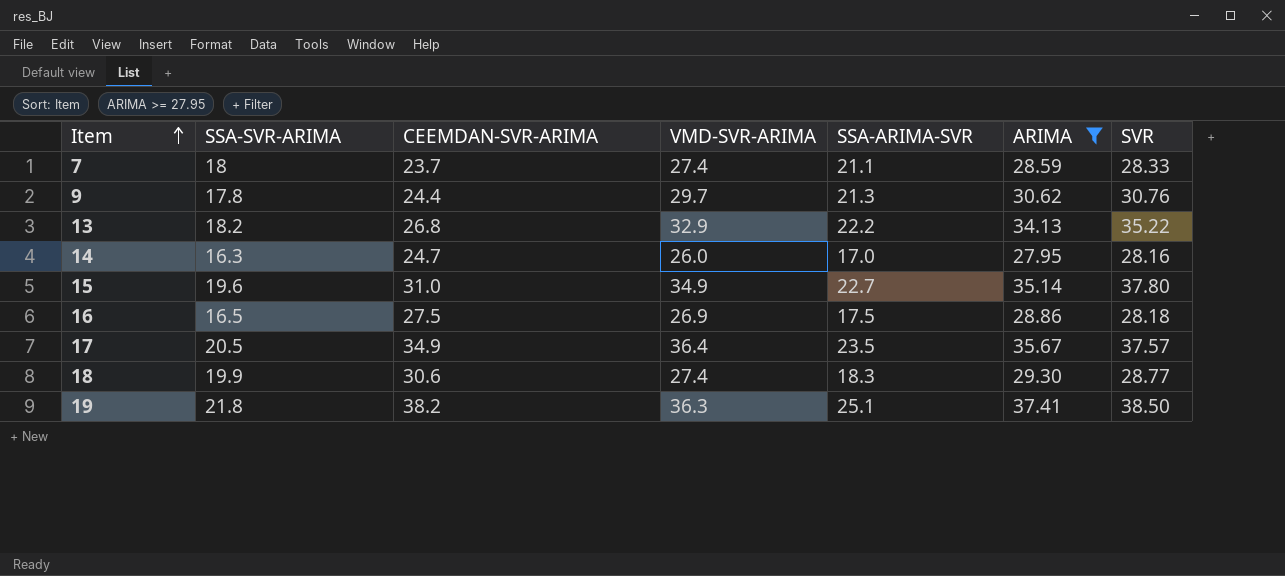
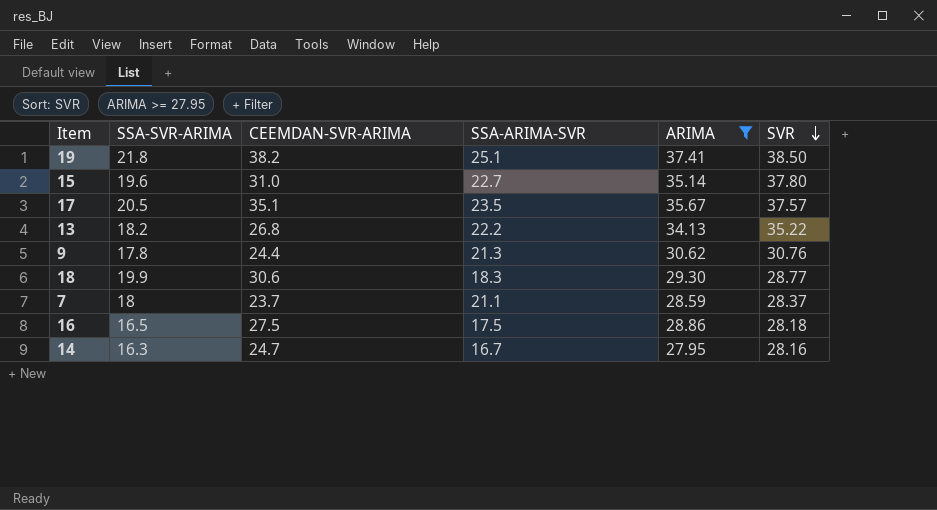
row order: Item ascending -> SVR descending
column VMD-SVR-ARIMA | position: 4 -> none
17 | CEEMDAN-SVR-ARIMA: 34.9 -> 35.1
7 | SVR: 28.33 -> 28.37
14 | SSA-ARIMA-SVR: 17.0 -> 16.7

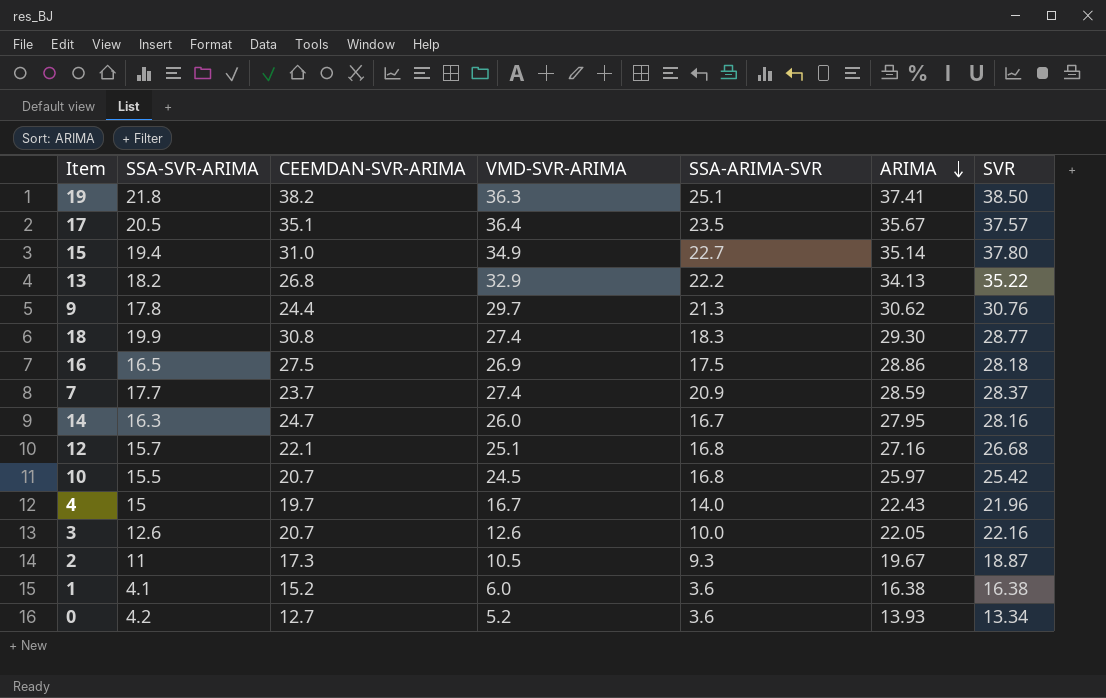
filter: ARIMA >= 27.95 -> none
row order: SVR descending -> ARIMA descending
column VMD-SVR-ARIMA | position: none -> 4
15 | SSA-SVR-ARIMA: 19.6 -> 19.4
18 | CEEMDAN-SVR-ARIMA: 30.6 -> 30.8
7 | SSA-SVR-ARIMA: 18 -> 17.7
7 | SSA-ARIMA-SVR: 21.1 -> 20.9

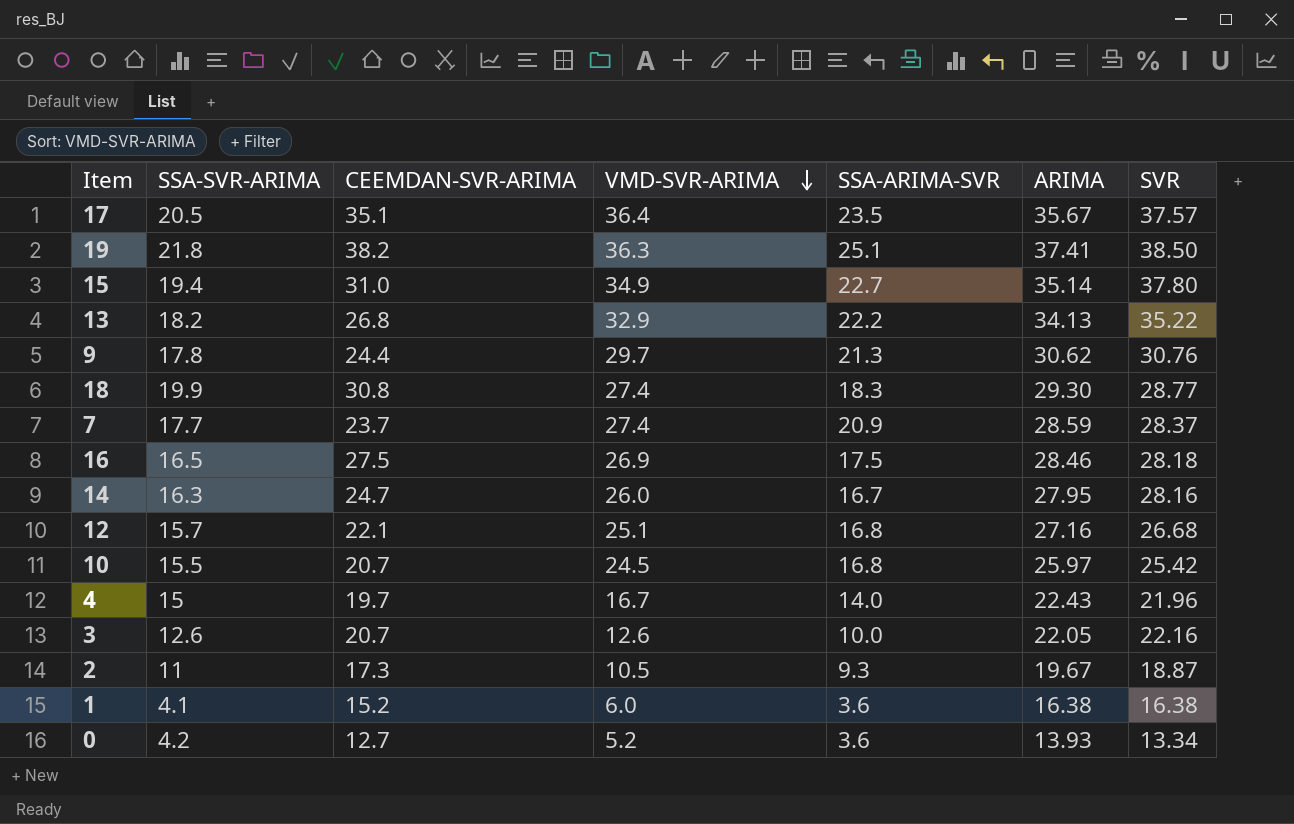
row order: ARIMA descending -> VMD-SVR-ARIMA descending
16 | ARIMA: 28.86 -> 28.46

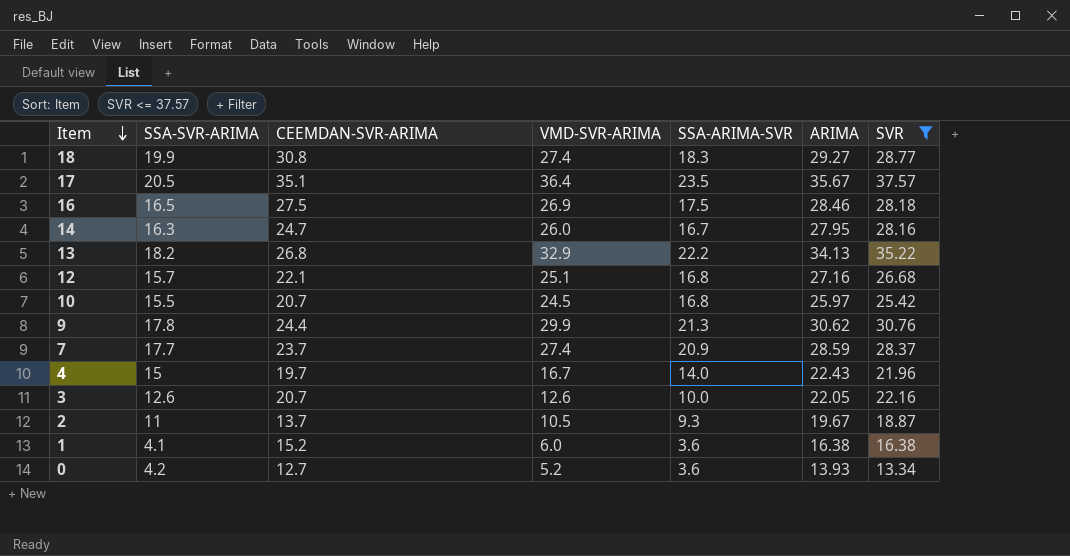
filter: none -> SVR <= 37.57
row order: VMD-SVR-ARIMA descending -> Item descending
18 | ARIMA: 29.30 -> 29.27
9 | VMD-SVR-ARIMA: 29.7 -> 29.9
2 | CEEMDAN-SVR-ARIMA: 17.3 -> 13.7

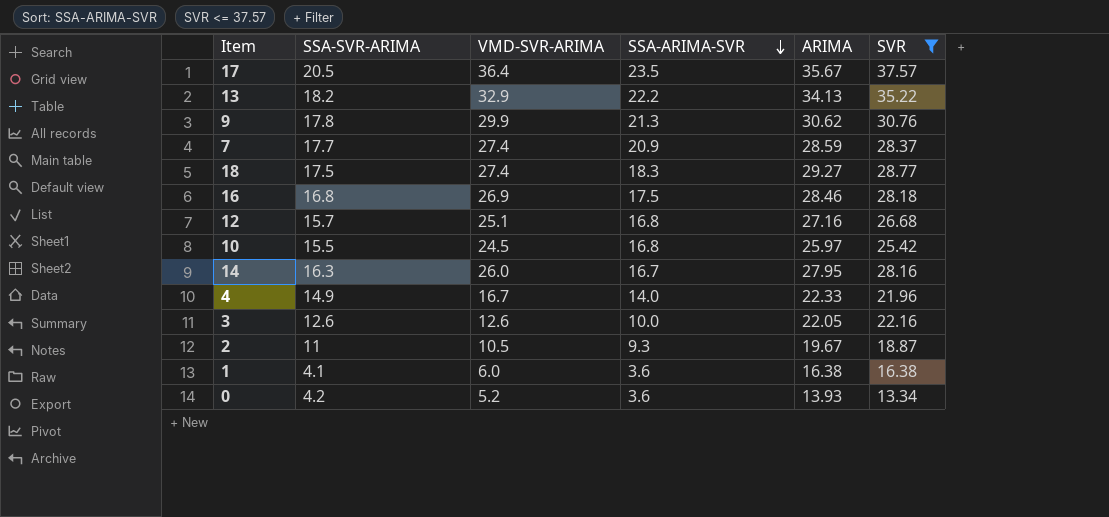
row order: Item descending -> SSA-ARIMA-SVR descending
column CEEMDAN-SVR-ARIMA | position: 3 -> none
18 | SSA-SVR-ARIMA: 19.9 -> 17.5
16 | SSA-SVR-ARIMA: 16.5 -> 16.8
4 | SSA-SVR-ARIMA: 15 -> 14.9
4 | ARIMA: 22.43 -> 22.33

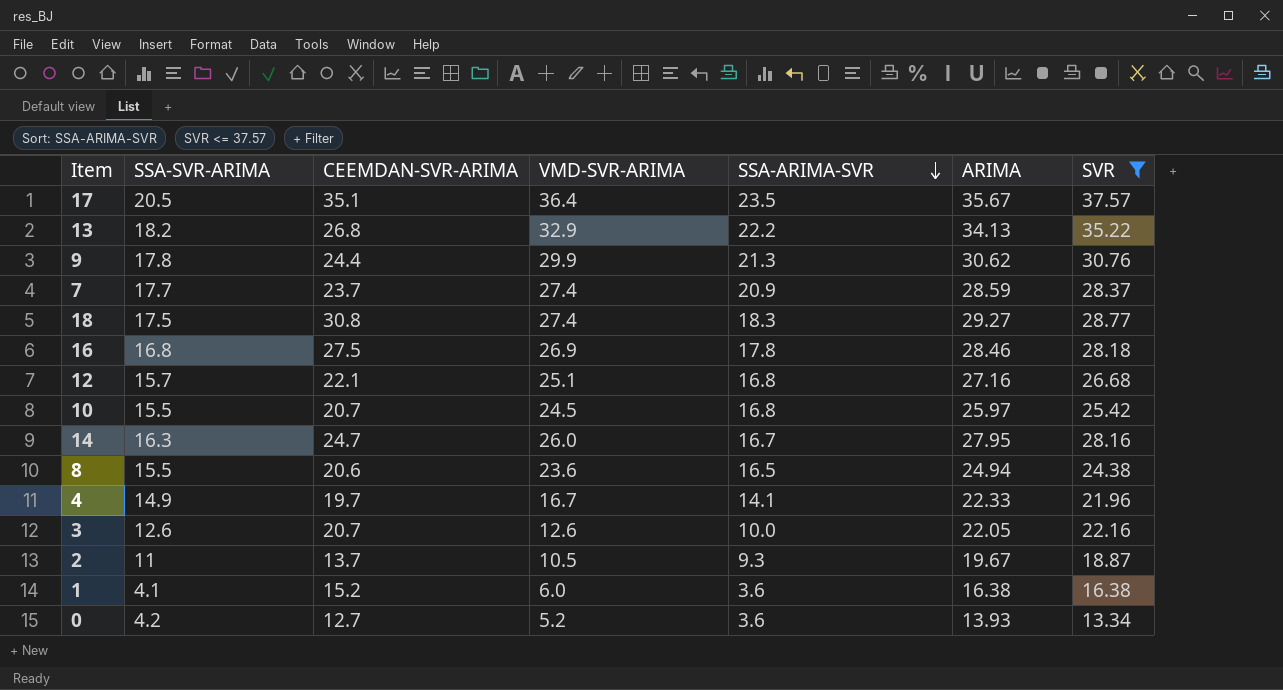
column CEEMDAN-SVR-ARIMA | position: none -> 3
16 | SSA-ARIMA-SVR: 17.5 -> 17.8
row 8: none -> 15.5 | 20.6 | 23.6 | 16.5 | 24.94 | 24.38
4 | SSA-ARIMA-SVR: 14.0 -> 14.1

